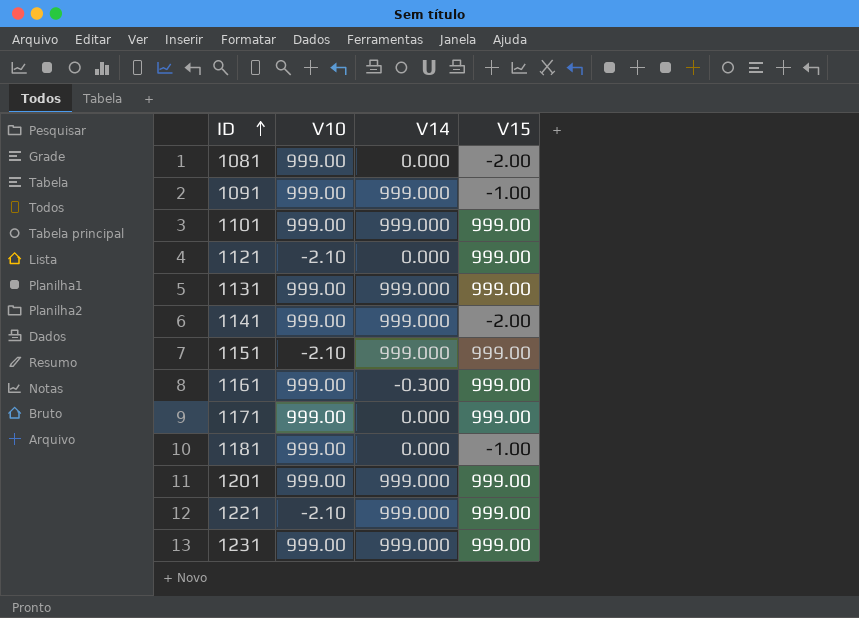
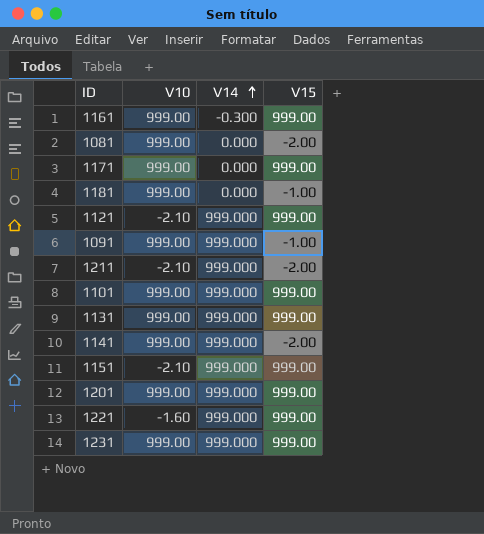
row order: ID ascending -> V14 ascending
1121 | V14: 0.000 -> 999.000
row 1211: none -> -2.10 | 999.000 | -2.00
1221 | V10: -2.10 -> -1.60

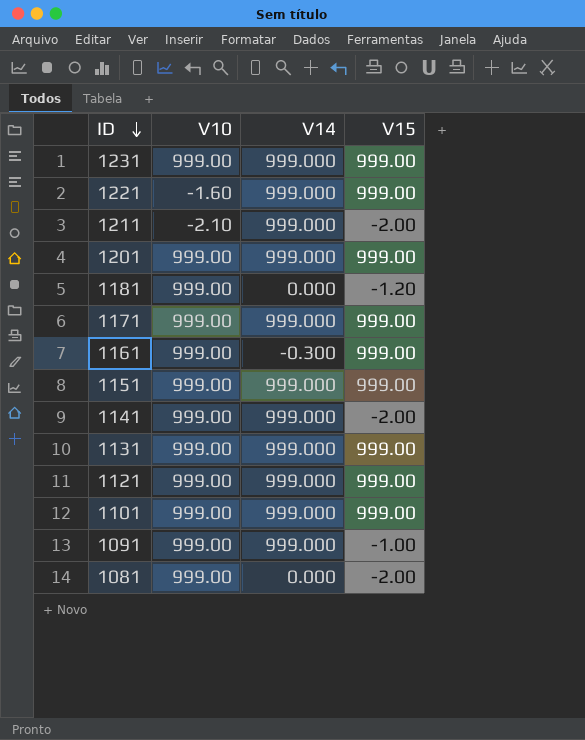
row order: V14 ascending -> ID descending
1181 | V15: -1.00 -> -1.20
1171 | V14: 0.000 -> 999.000
1151 | V10: -2.10 -> 999.00
1121 | V10: -2.10 -> 999.00

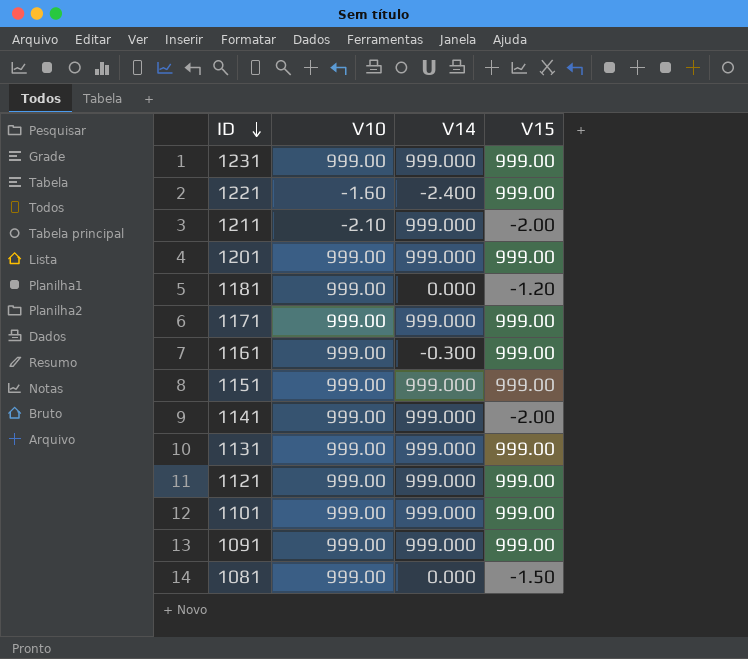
1221 | V14: 999.000 -> -2.400
1091 | V15: -1.00 -> 999.00
1081 | V15: -2.00 -> -1.50

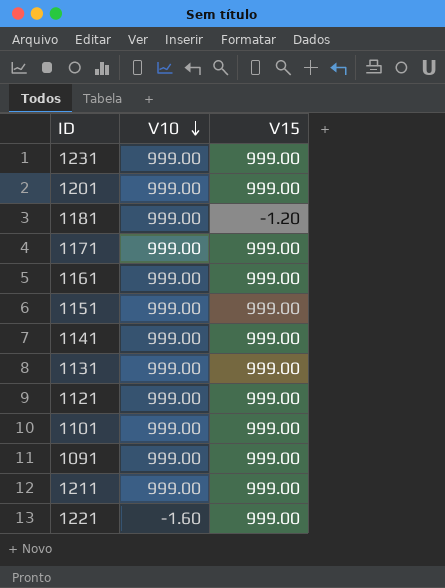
row order: ID descending -> V10 descending
column V14 | position: 3 -> none
row 1081: 999.00 | 0.000 | -1.50 -> none
1141 | V15: -2.00 -> 999.00
1211 | V10: -2.10 -> 999.00
1211 | V15: -2.00 -> 999.00

